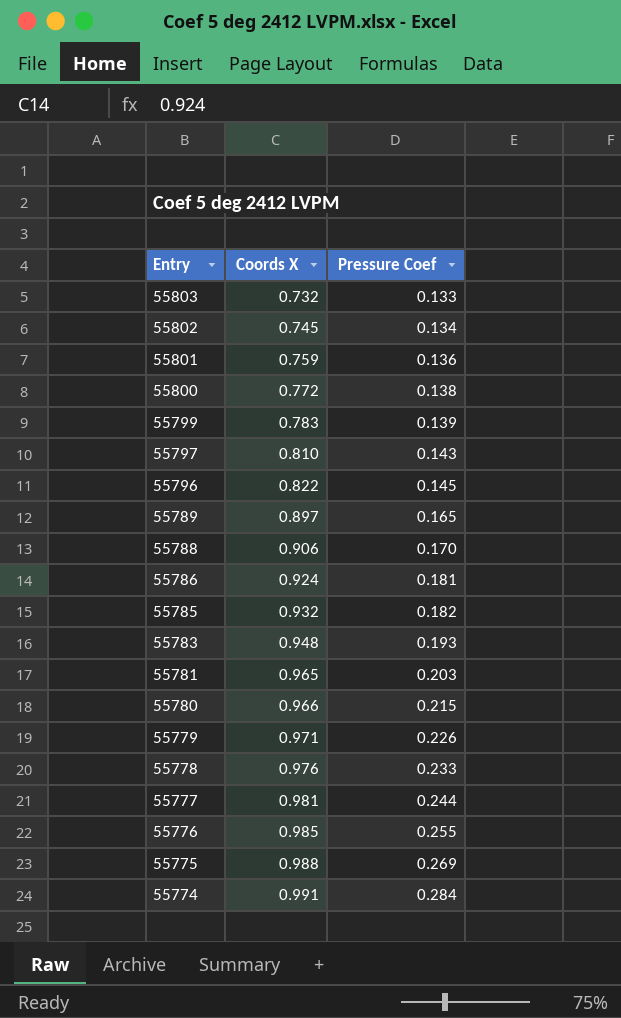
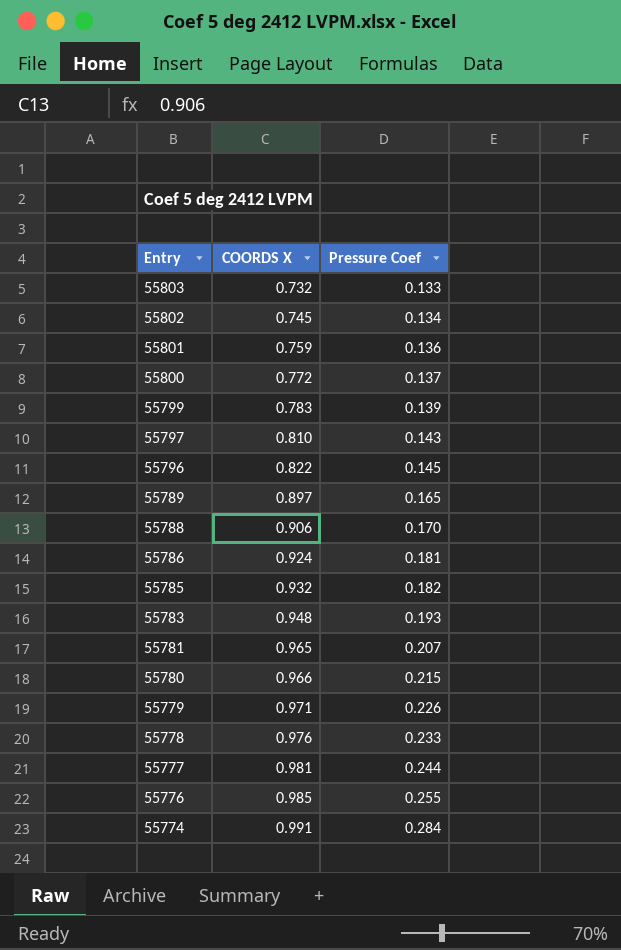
column name: Coords X -> COORDS X
row 55775: 0.988 | 0.269 -> none
55800 | Pressure Coef: 0.138 -> 0.137
55781 | Pressure Coef: 0.203 -> 0.207

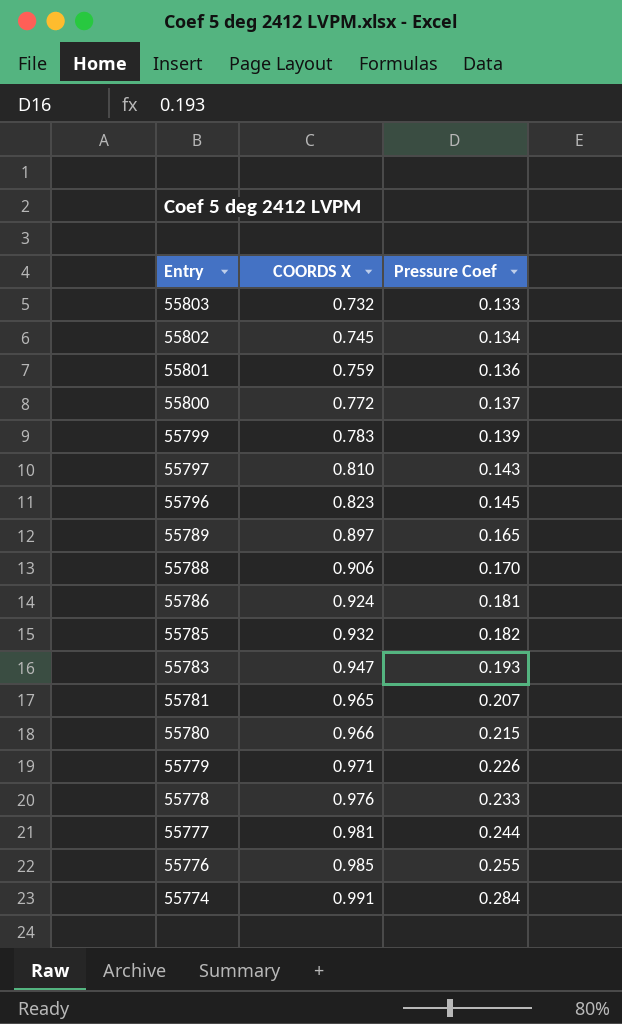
55796 | COORDS X: 0.822 -> 0.823
55783 | COORDS X: 0.948 -> 0.947

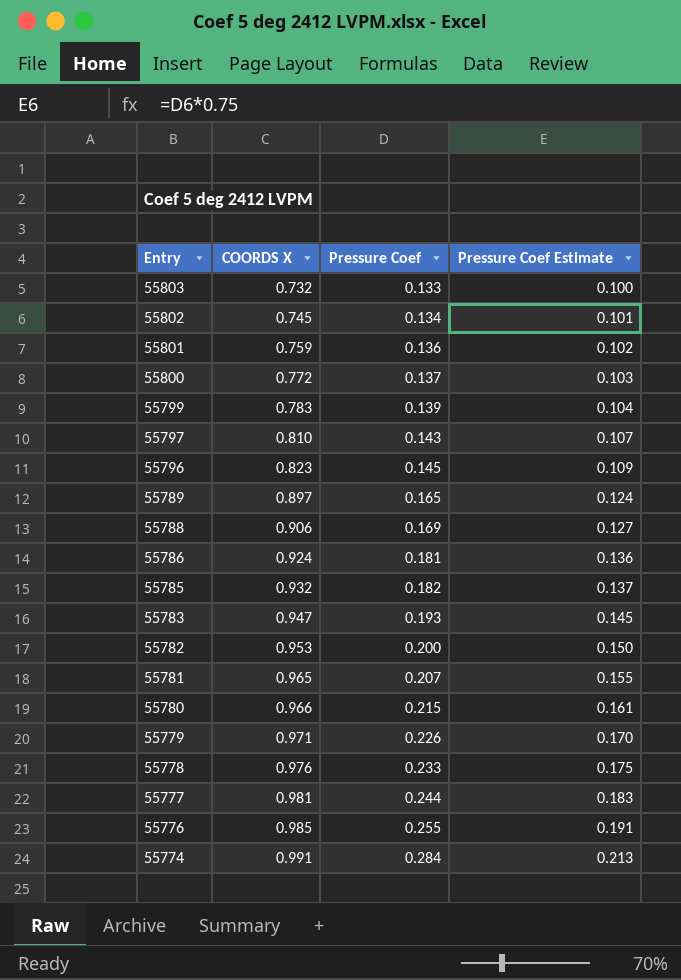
column Pressure Coef Estimate | formula: none -> [Pressure Coef] * 0.75
55788 | Pressure Coef: 0.170 -> 0.169
row 55782: none -> 0.953 | 0.200 | 0.150

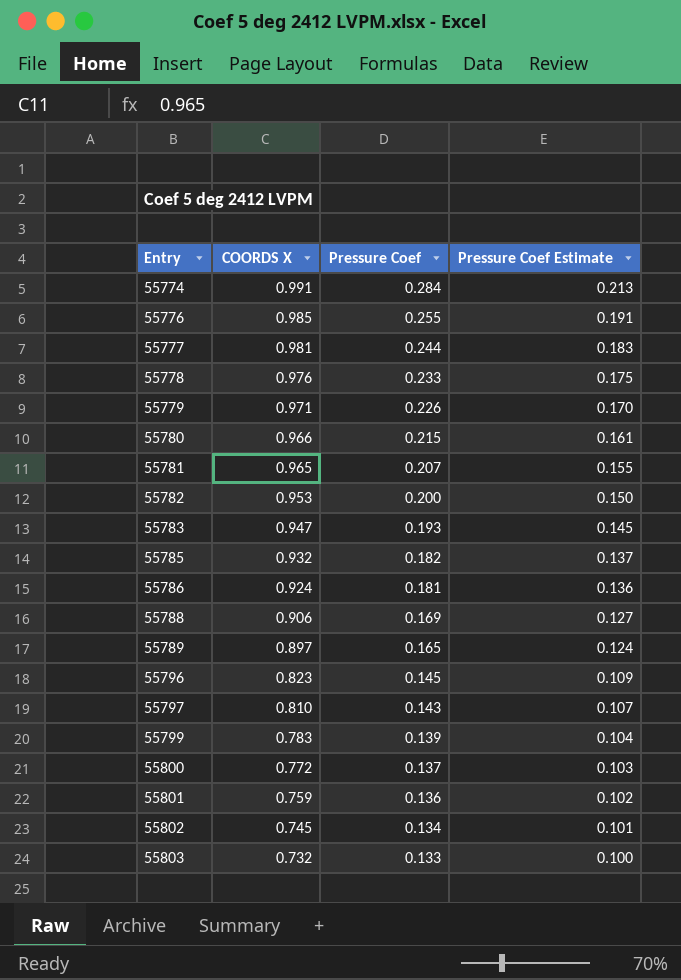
row order: Entry descending -> Entry ascending

